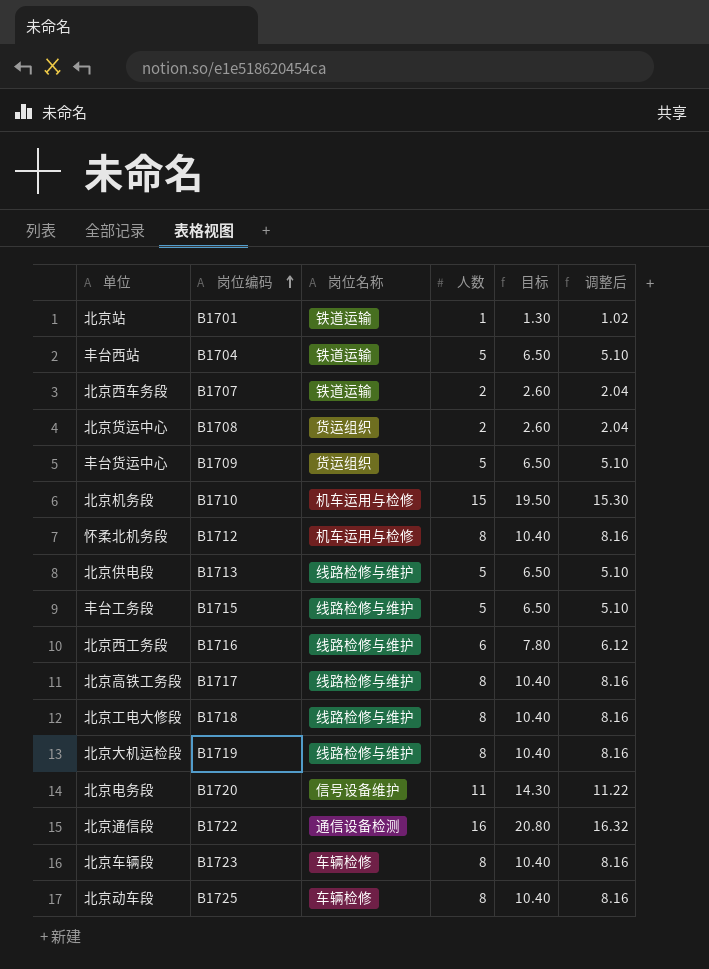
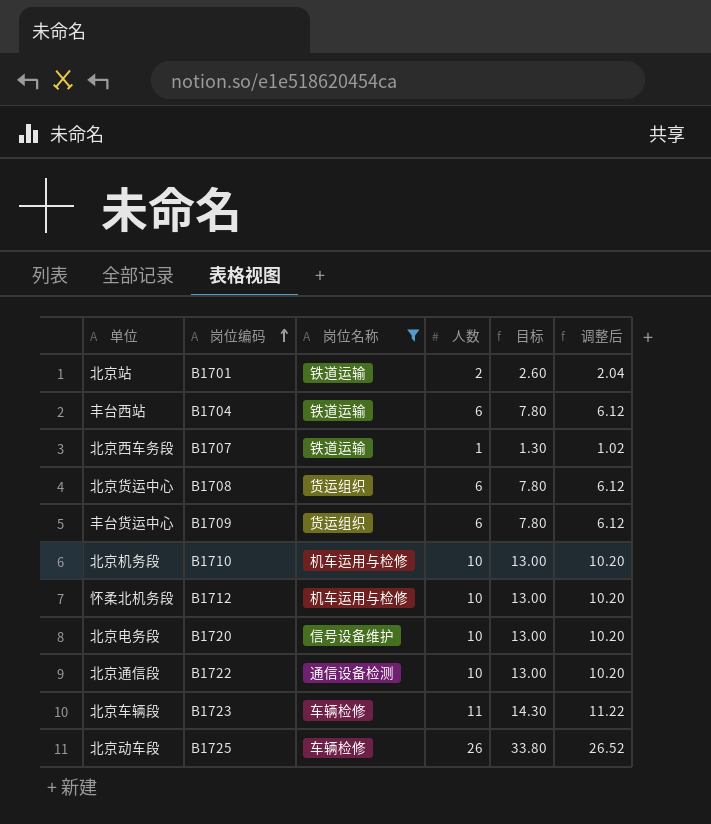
filter: none -> 岗位名称 != 线路检修与维护
北京站 | 人数: 1 -> 2
北京站 | 目标: 1.30 -> 2.60
北京站 | 调整后: 1.02 -> 2.04
丰台西站 | 人数: 5 -> 6
丰台西站 | 目标: 6.50 -> 7.80
丰台西站 | 调整后: 5.10 -> 6.12
北京西车务段 | 人数: 2 -> 1
北京西车务段 | 目标: 2.60 -> 1.30
北京西车务段 | 调整后: 2.04 -> 1.02
北京货运中心 | 人数: 2 -> 6
北京货运中心 | 目标: 2.60 -> 7.80
北京货运中心 | 调整后: 2.04 -> 6.12
丰台货运中心 | 人数: 5 -> 6
丰台货运中心 | 目标: 6.50 -> 7.80
丰台货运中心 | 调整后: 5.10 -> 6.12
北京机务段 | 人数: 15 -> 10
北京机务段 | 目标: 19.50 -> 13.00
北京机务段 | 调整后: 15.30 -> 10.20
怀柔北机务段 | 人数: 8 -> 10
怀柔北机务段 | 目标: 10.40 -> 13.00
怀柔北机务段 | 调整后: 8.16 -> 10.20
北京电务段 | 人数: 11 -> 10
北京电务段 | 目标: 14.30 -> 13.00
北京电务段 | 调整后: 11.22 -> 10.20
北京通信段 | 人数: 16 -> 10
北京通信段 | 目标: 20.80 -> 13.00
北京通信段 | 调整后: 16.32 -> 10.20
北京车辆段 | 人数: 8 -> 11
北京车辆段 | 目标: 10.40 -> 14.30
北京车辆段 | 调整后: 8.16 -> 11.22
北京动车段 | 人数: 8 -> 26
北京动车段 | 目标: 10.40 -> 33.80
北京动车段 | 调整后: 8.16 -> 26.52

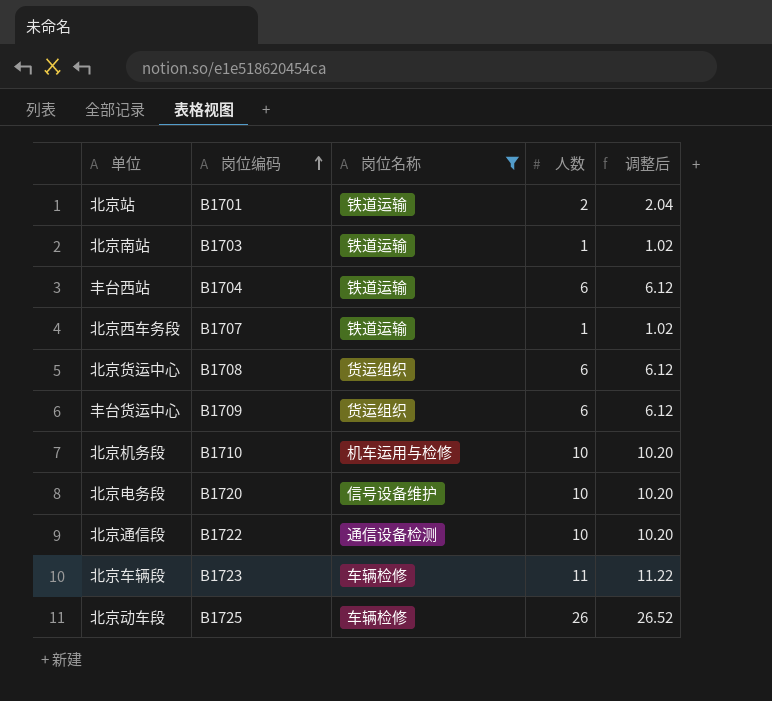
column 目标 | formula: [人数] * 1.3 -> none
row 怀柔北机务段: B1712 | 机车运用与检修 | 10 | 13.00 | 10.20 -> none
row 北京南站: none -> B1703 | 铁道运输 | 1 | 1.02

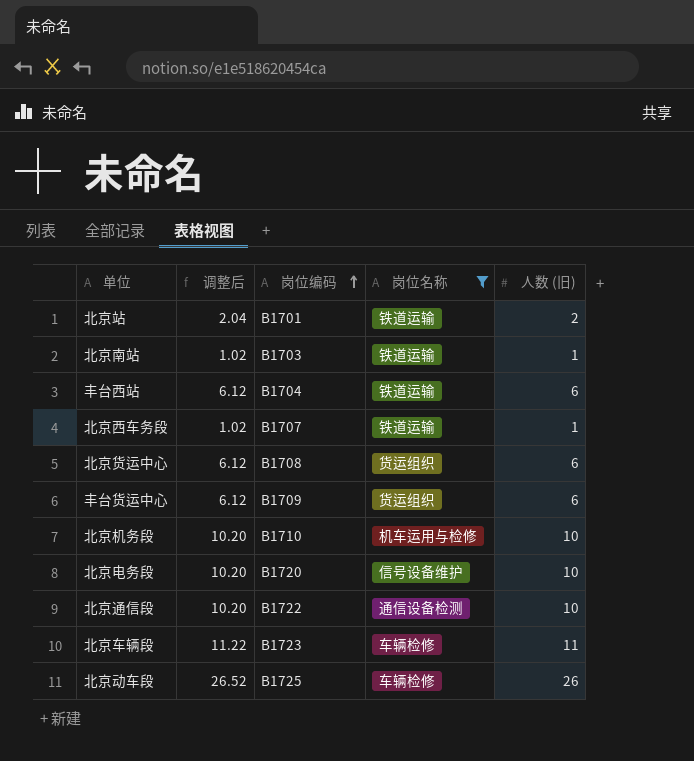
column 调整后 | position: 5 -> 2
column name: 人数 -> 人数 (旧)

